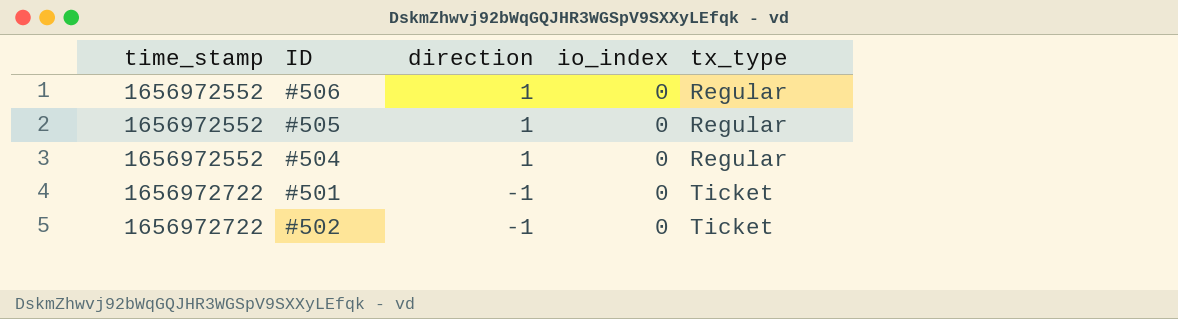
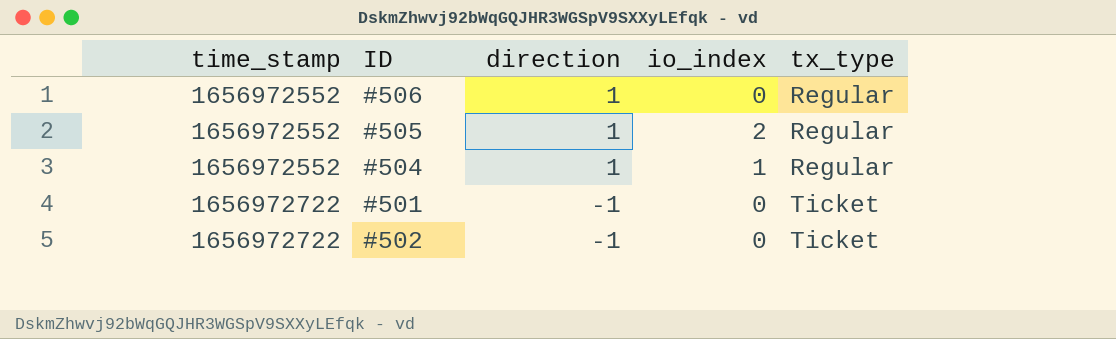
#505 | io_index: 0 -> 2
#504 | io_index: 0 -> 1

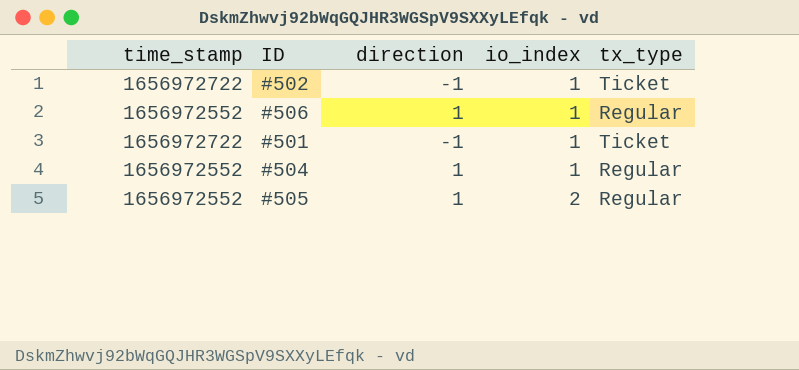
row order: time_stamp ascending -> io_index ascending
#502 | io_index: 0 -> 1
#506 | io_index: 0 -> 1
#501 | io_index: 0 -> 1

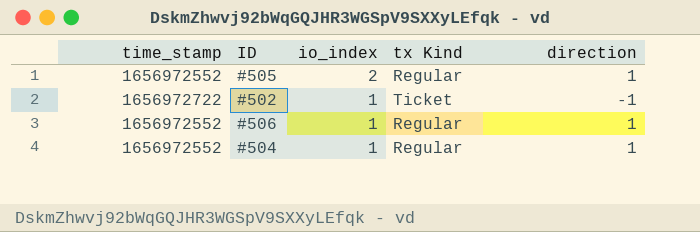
row order: io_index ascending -> io_index descending
column name: tx_type -> tx Kind
column direction | position: 3 -> 5
row #501: 1656972722 | -1 | 1 | Ticket -> none

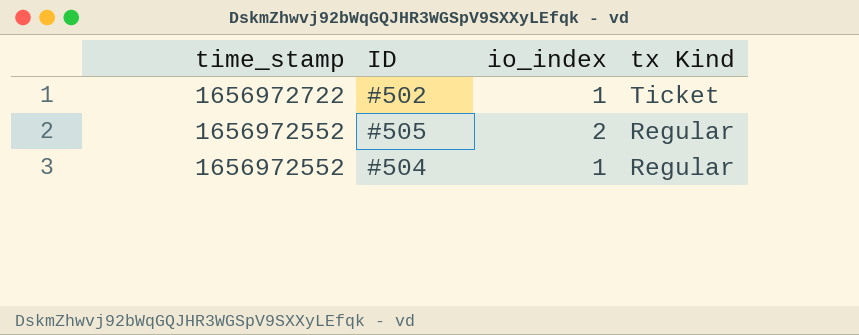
row order: io_index descending -> time_stamp descending
column direction | position: 5 -> none
row #506: 1656972552 | 1 | Regular | 1 -> none

